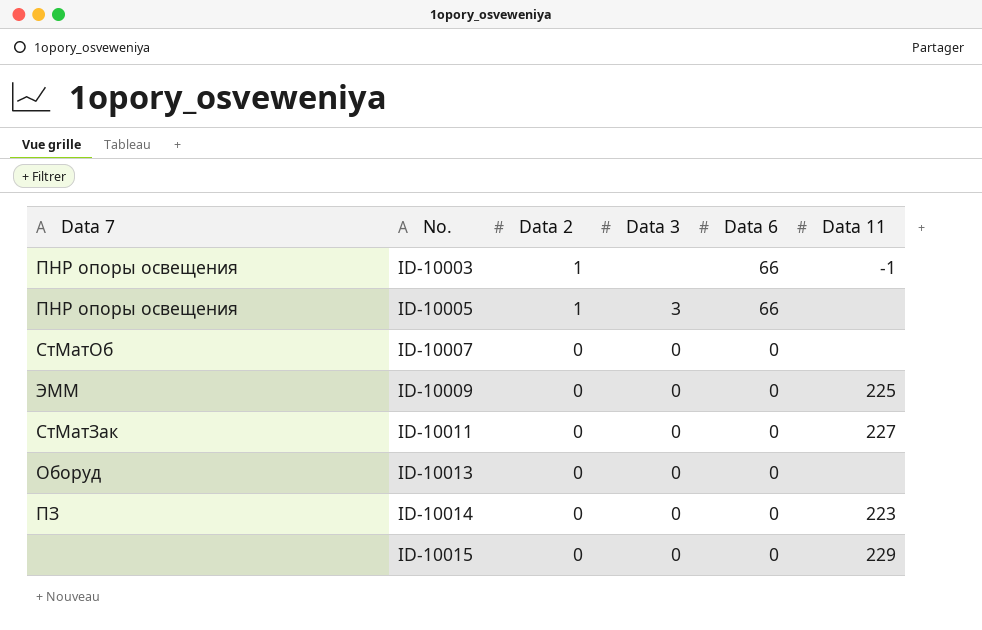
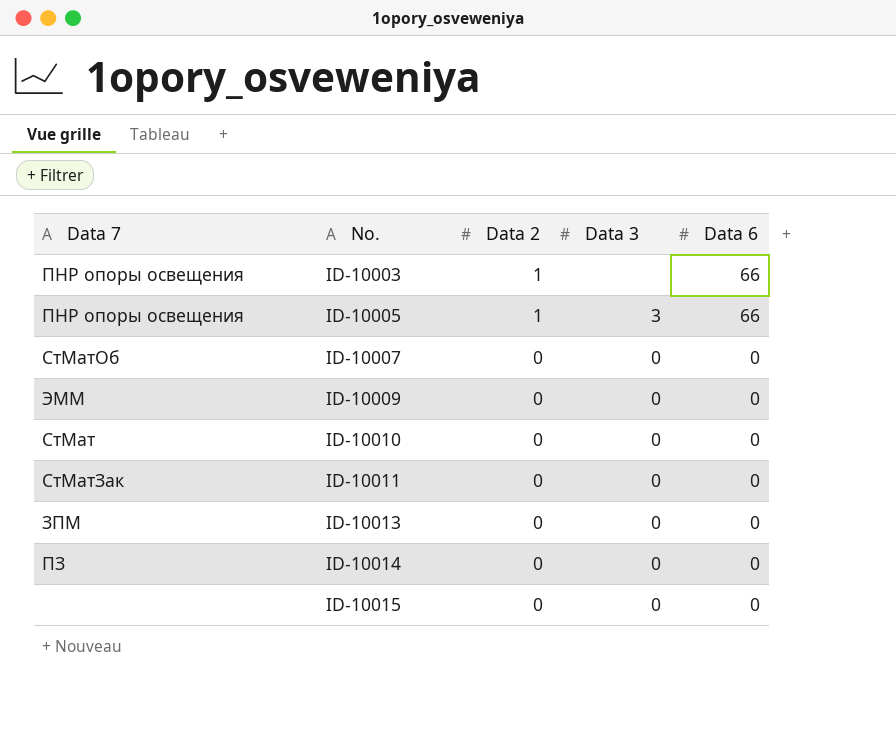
column Data 11 | position: 6 -> none
row ID-10010: none -> СтМат | 0 | 0 | 0
ID-10013 | Data 7: Оборуд -> ЗПМ

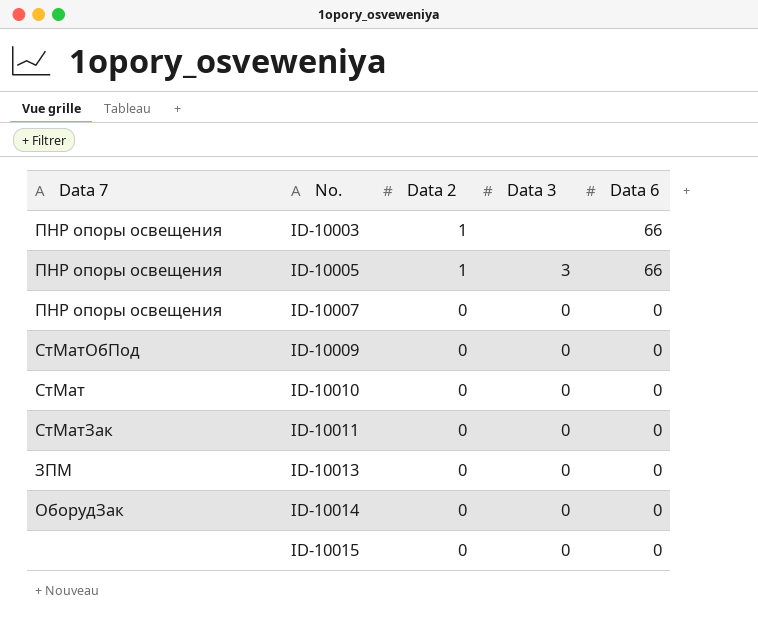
ID-10007 | Data 7: СтМатОб -> ПНР опоры освещения
ID-10009 | Data 7: ЭММ -> СтМатОбПод
ID-10014 | Data 7: ПЗ -> ОборудЗак

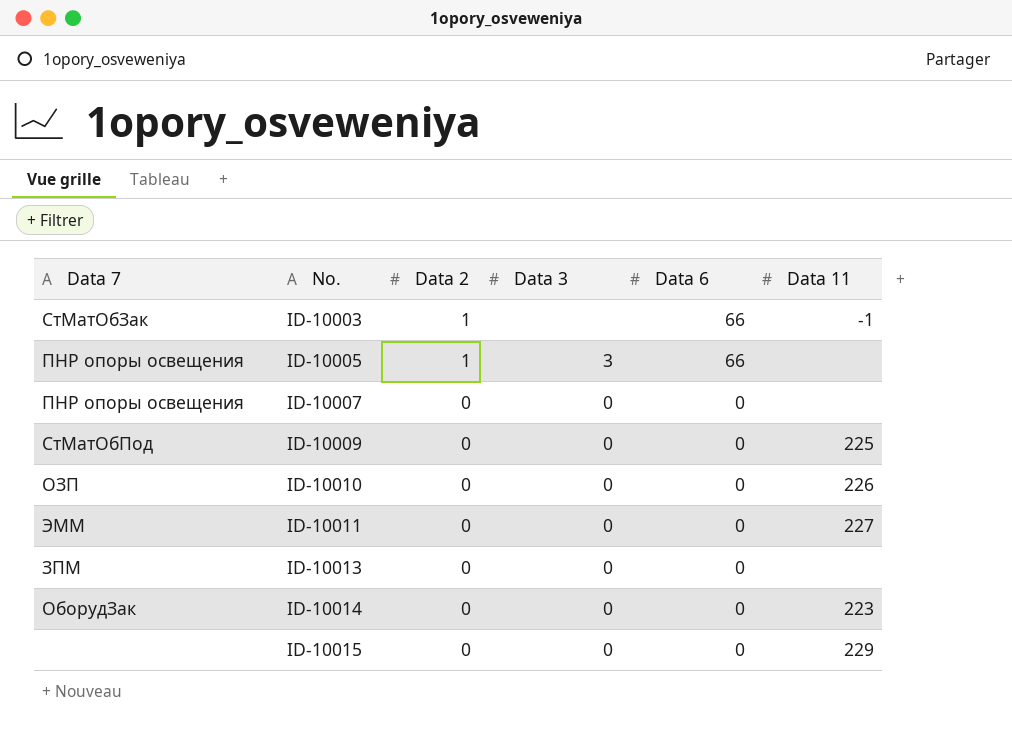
column Data 11 | position: none -> 6
ID-10003 | Data 7: ПНР опоры освещения -> СтМатОбЗак
ID-10010 | Data 7: СтМат -> ОЗП
ID-10011 | Data 7: СтМатЗак -> ЭММ

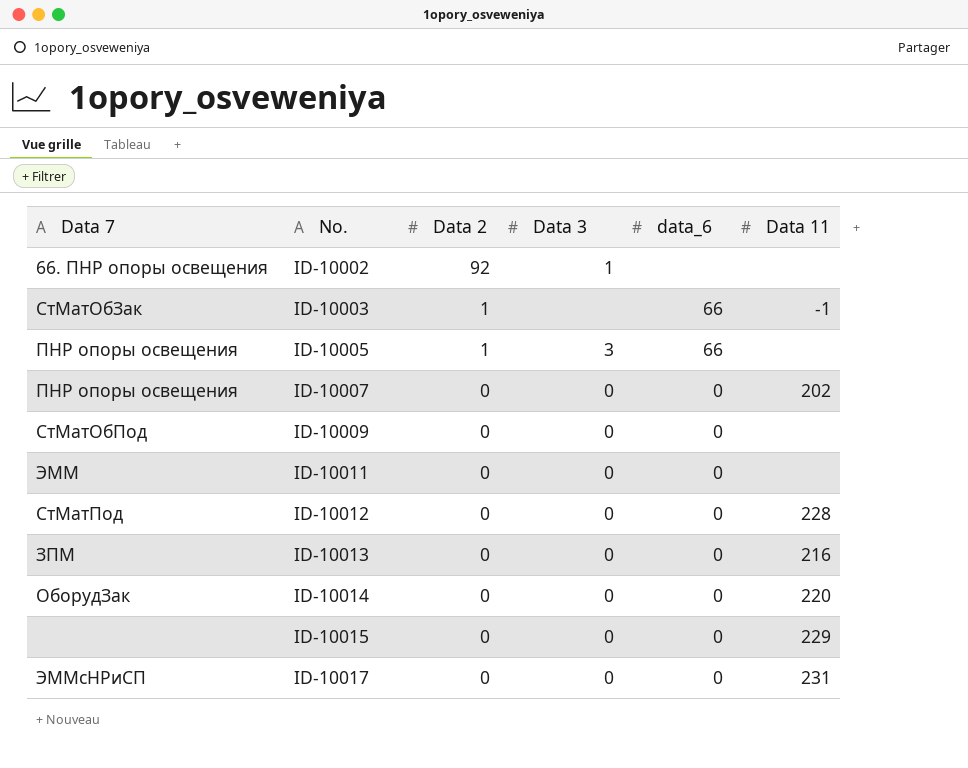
column name: Data 6 -> data_6
row ID-10010: ОЗП | 0 | 0 | 0 | 226 -> none
row ID-10002: none -> 66. ПНР опоры освещения | 92 | 1 | none | none
ID-10007 | Data 11: none -> 202
ID-10009 | Data 11: 225 -> none
ID-10011 | Data 11: 227 -> none
row ID-10012: none -> СтМатПод | 0 | 0 | 0 | 228
ID-10013 | Data 11: none -> 216
ID-10014 | Data 11: 223 -> 220
row ID-10017: none -> ЭММсНРиСП | 0 | 0 | 0 | 231

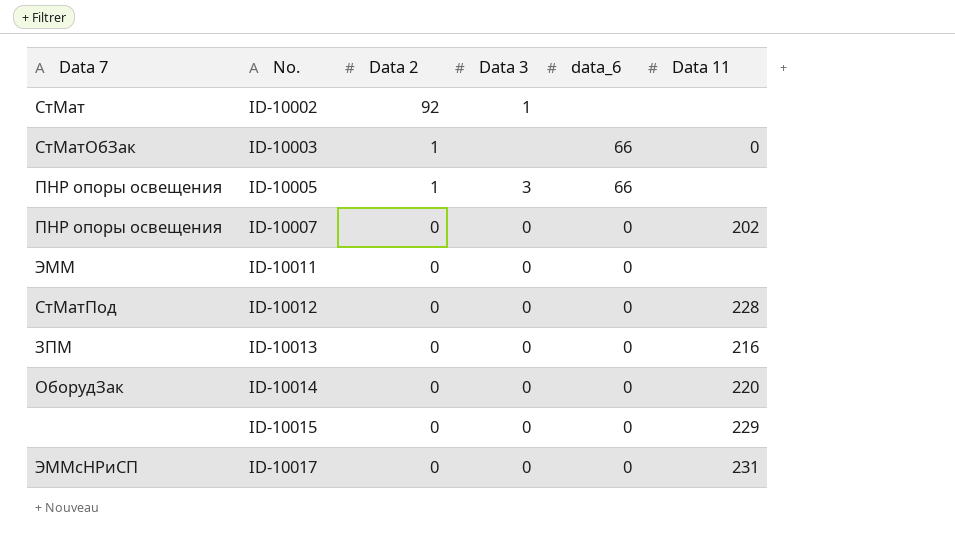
row ID-10009: СтМатОбПод | 0 | 0 | 0 | none -> none
ID-10002 | Data 7: 66. ПНР опоры освещения -> СтМат
ID-10003 | Data 11: -1 -> 0

